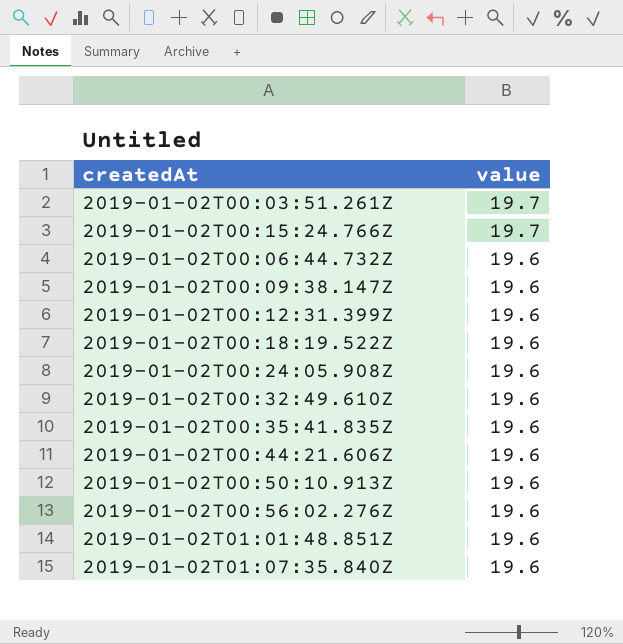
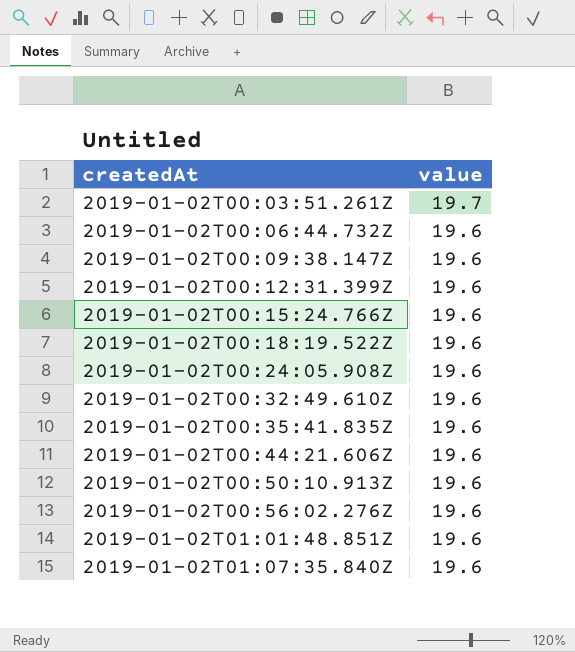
row order: value descending -> createdAt ascending
2019-01-02T00:15:24.766Z | value: 19.7 -> 19.6

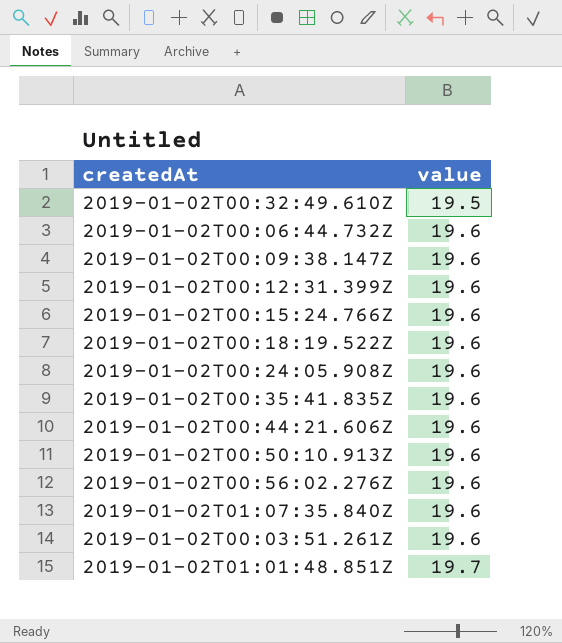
row order: createdAt ascending -> value ascending
2019-01-02T00:32:49.610Z | value: 19.6 -> 19.5
2019-01-02T00:03:51.261Z | value: 19.7 -> 19.6
2019-01-02T01:01:48.851Z | value: 19.6 -> 19.7

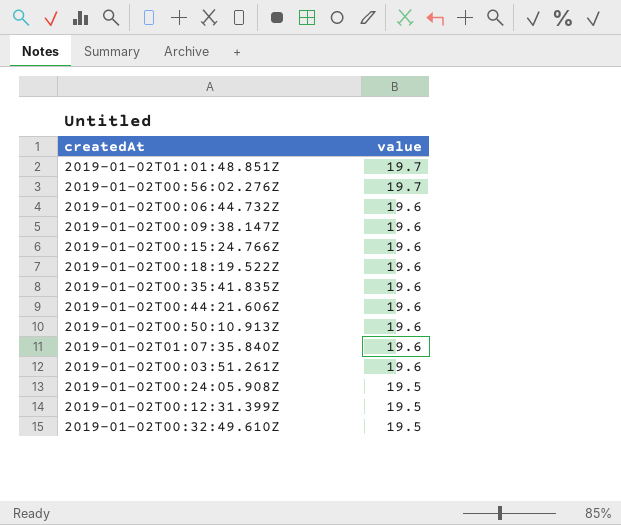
row order: value ascending -> value descending
2019-01-02T00:56:02.276Z | value: 19.6 -> 19.7
2019-01-02T00:24:05.908Z | value: 19.6 -> 19.5
2019-01-02T00:12:31.399Z | value: 19.6 -> 19.5

